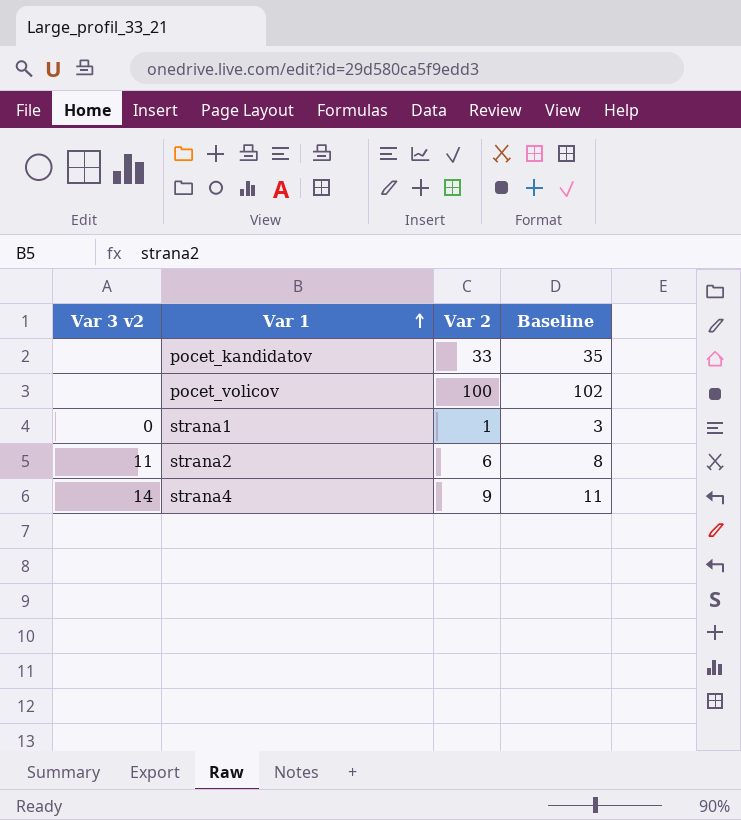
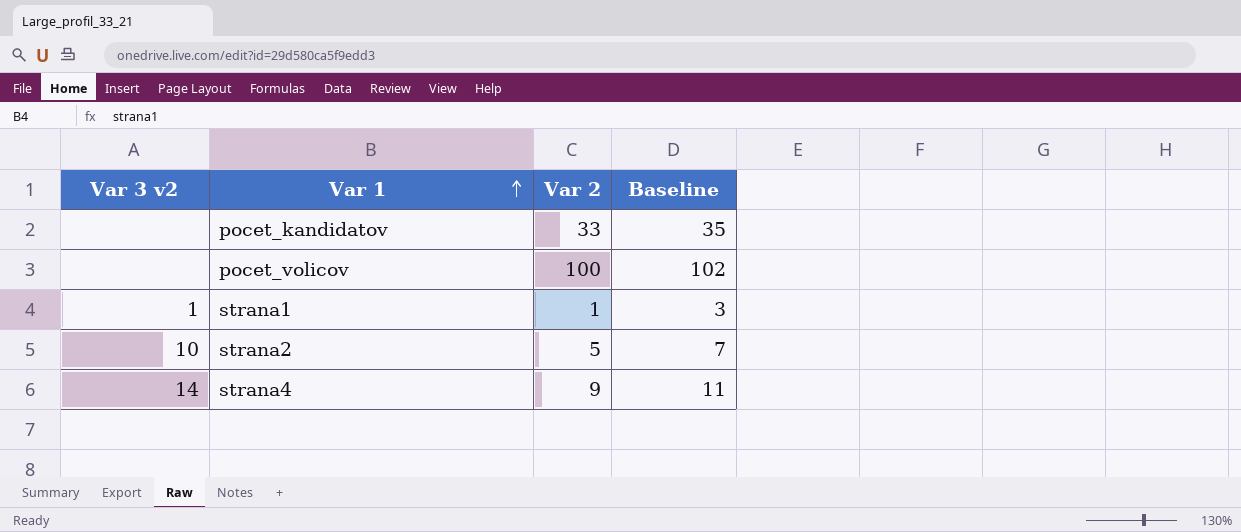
strana1 | Var 3 v2: 0 -> 1
strana2 | Var 3 v2: 11 -> 10
strana2 | Var 2: 6 -> 5
strana2 | Baseline: 8 -> 7

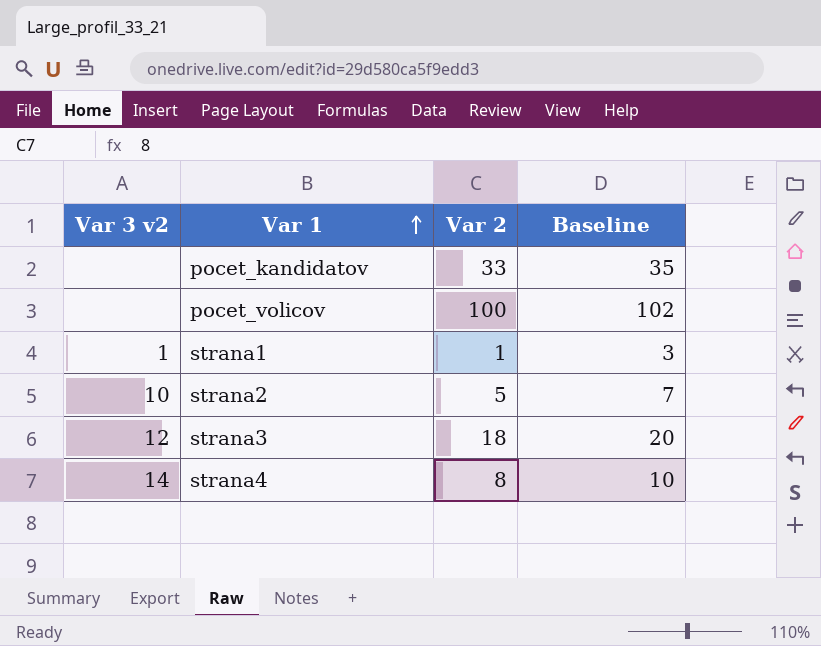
row strana3: none -> 12 | 18 | 20
strana4 | Var 2: 9 -> 8
strana4 | Baseline: 11 -> 10

